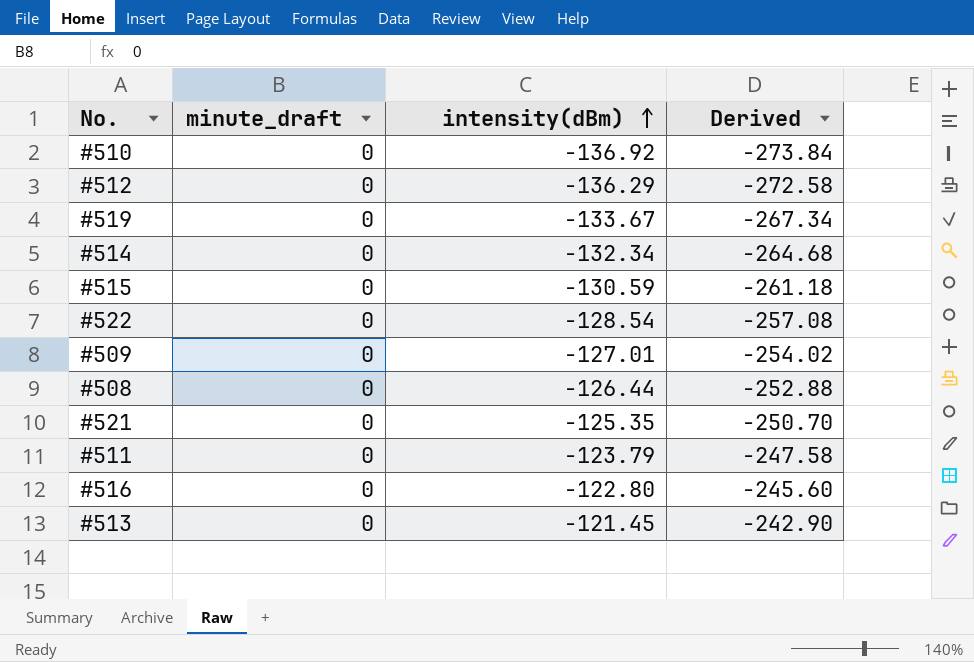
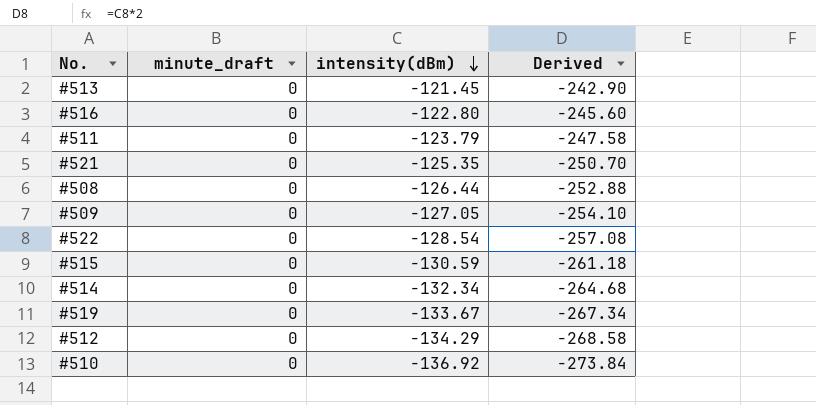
row order: intensity(dBm) ascending -> intensity(dBm) descending
#509 | intensity(dBm): -127.01 -> -127.05
#509 | Derived: -254.02 -> -254.10
#512 | intensity(dBm): -136.29 -> -134.29
#512 | Derived: -272.58 -> -268.58

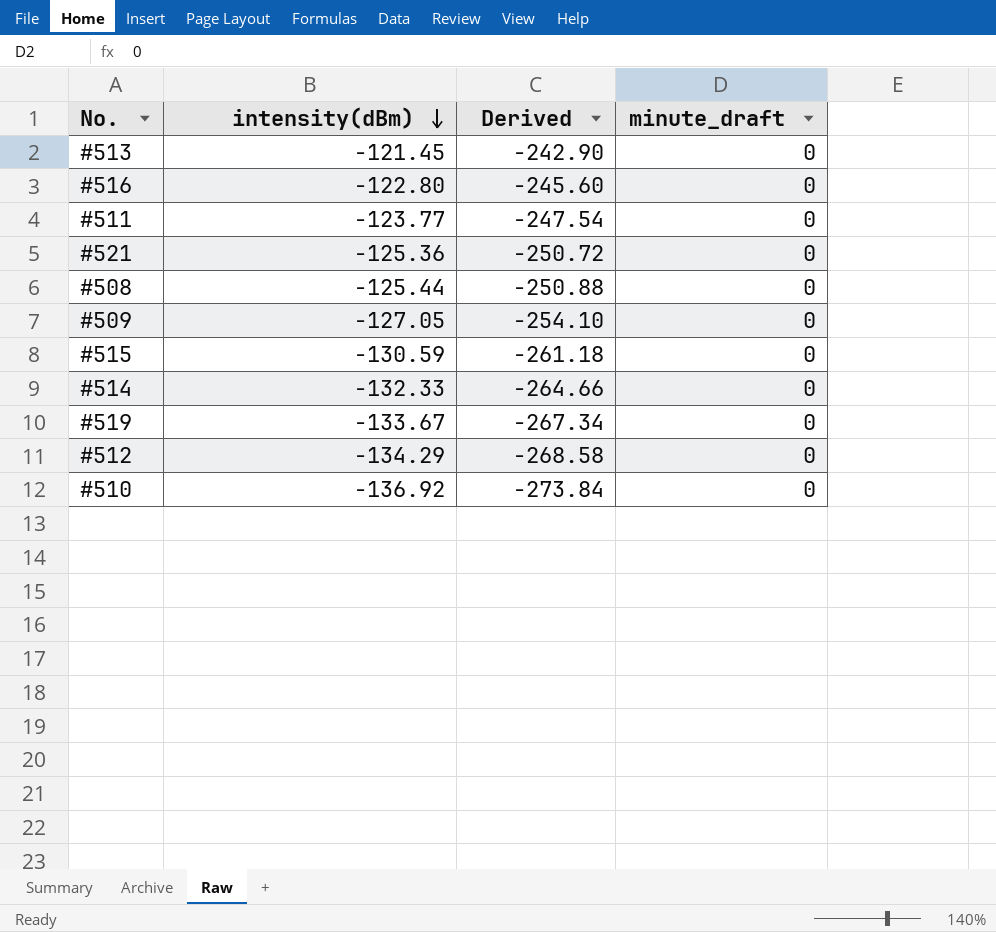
column minute_draft | position: 2 -> 4
row #522: 0 | -128.54 | -257.08 -> none
#511 | intensity(dBm): -123.79 -> -123.77
#511 | Derived: -247.58 -> -247.54
#521 | intensity(dBm): -125.35 -> -125.36
#521 | Derived: -250.70 -> -250.72
#508 | intensity(dBm): -126.44 -> -125.44
#508 | Derived: -252.88 -> -250.88
#514 | intensity(dBm): -132.34 -> -132.33
#514 | Derived: -264.68 -> -264.66

